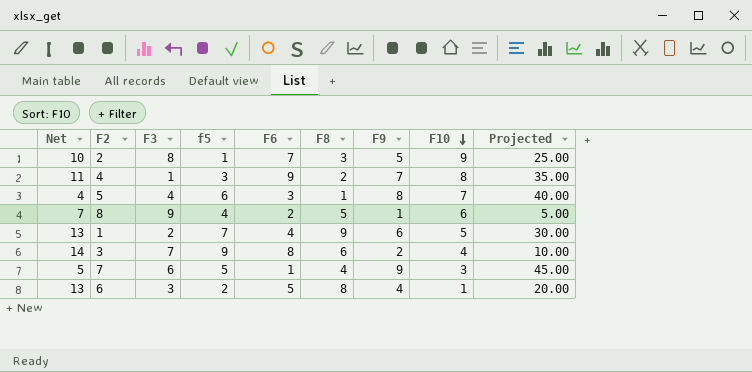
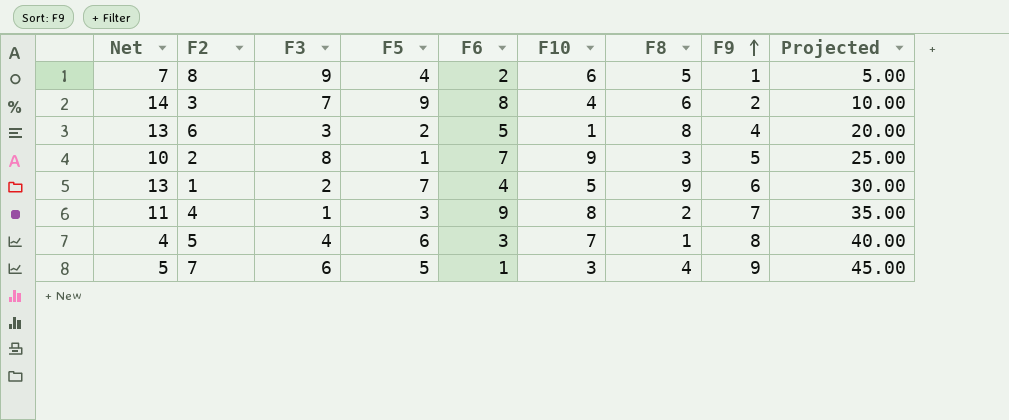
row order: F10 descending -> F9 ascending
column name: f5 -> F5
column F10 | position: 8 -> 6

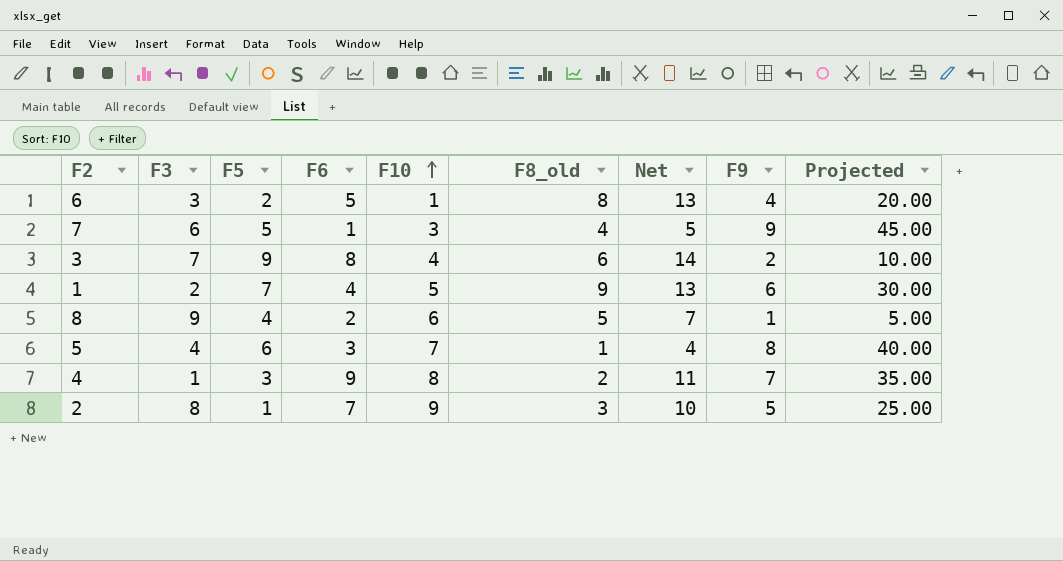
row order: F9 ascending -> F10 ascending
column name: F8 -> F8_old
column Net | position: 1 -> 7

